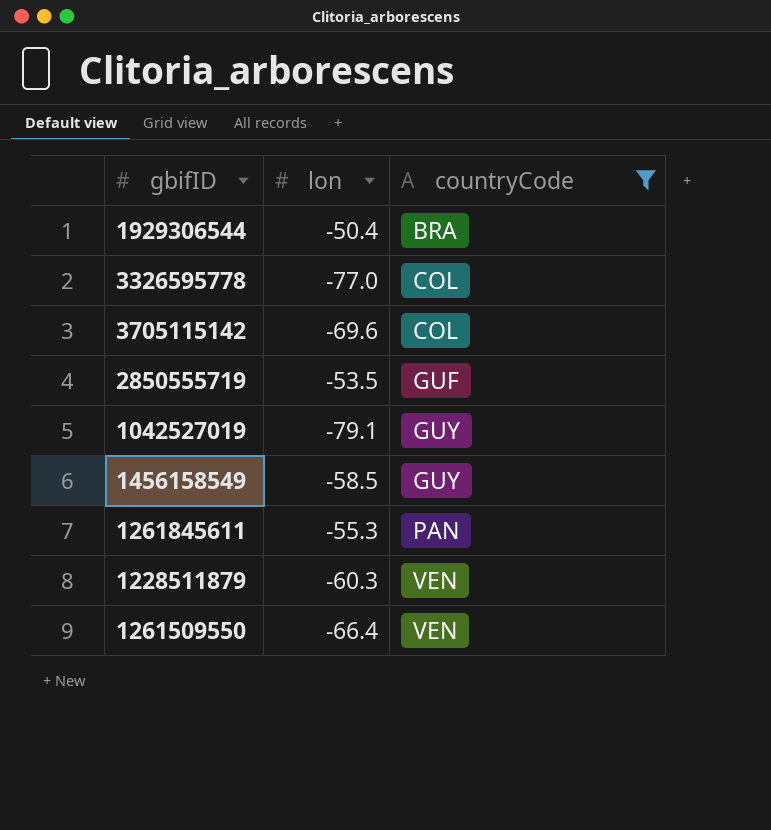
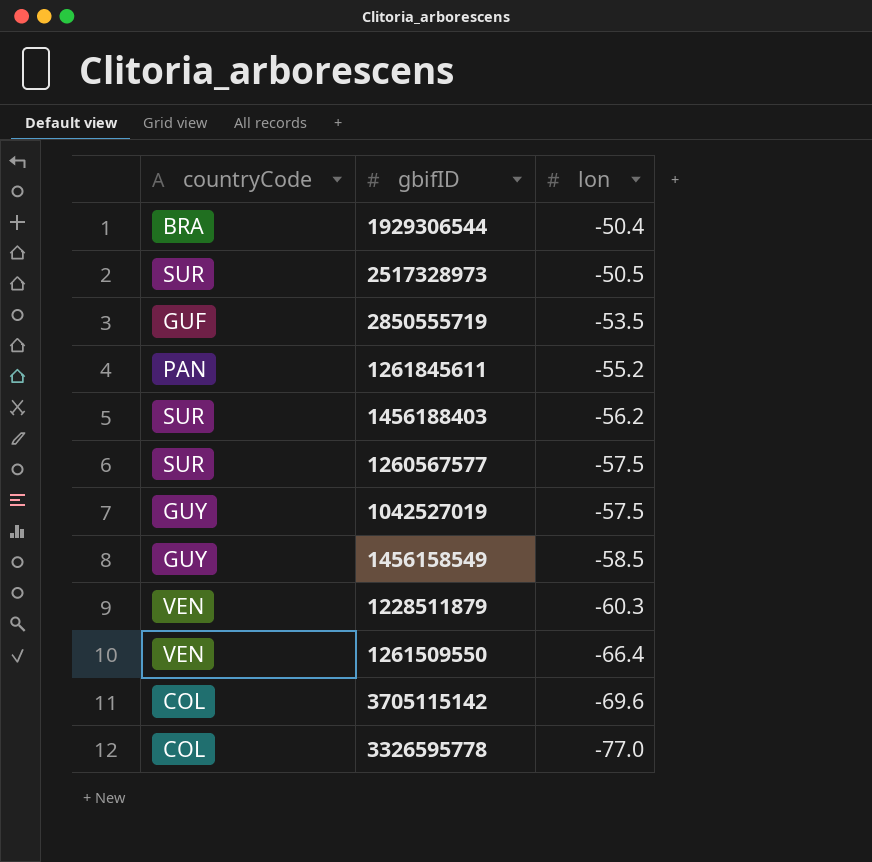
filter: countryCode != SUR -> none
row order: countryCode ascending -> lon descending
column countryCode | position: 3 -> 1
1261845611 | lon: -55.3 -> -55.2
1042527019 | lon: -79.1 -> -57.5

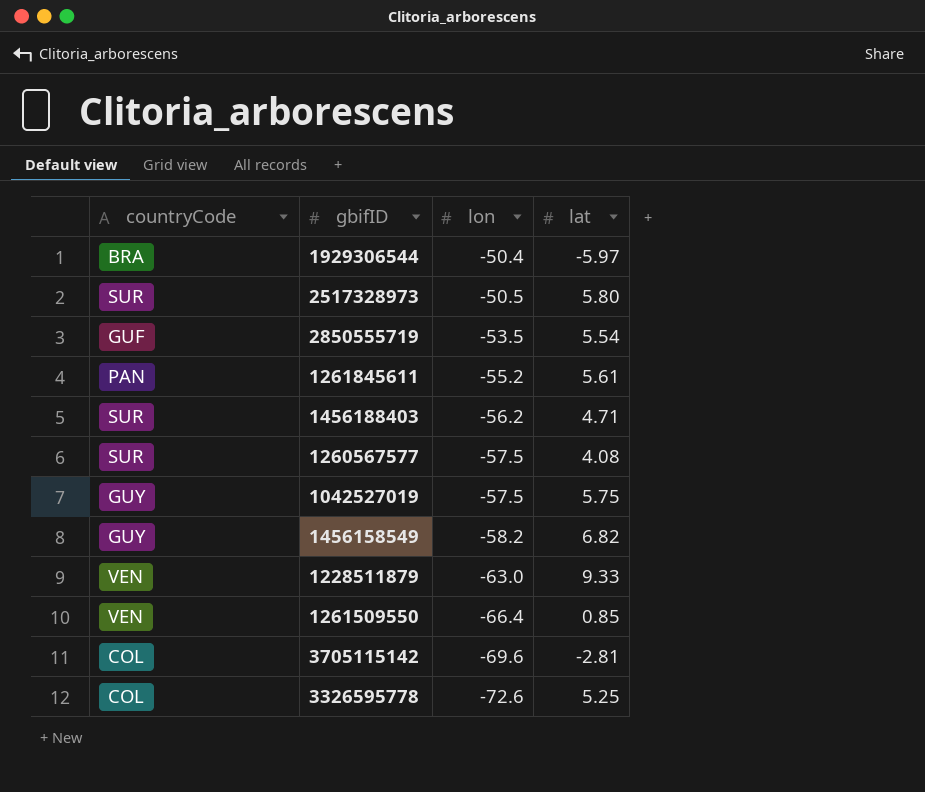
column lat | position: none -> 4
1456158549 | lon: -58.5 -> -58.2
1228511879 | lon: -60.3 -> -63.0
3326595778 | lon: -77.0 -> -72.6

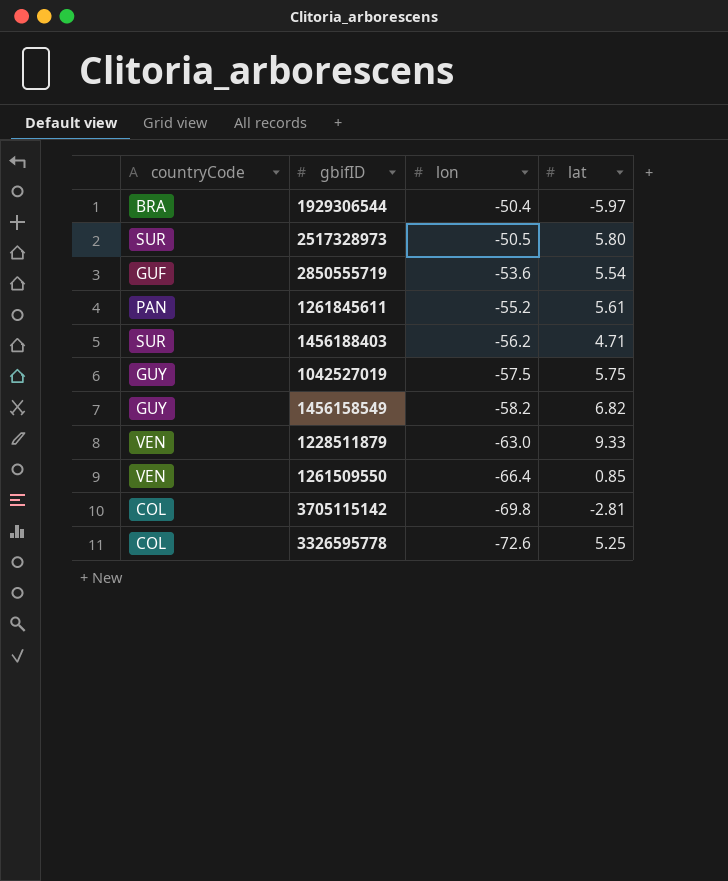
row 1260567577: SUR | -57.5 | 4.08 -> none
2850555719 | lon: -53.5 -> -53.6
3705115142 | lon: -69.6 -> -69.8

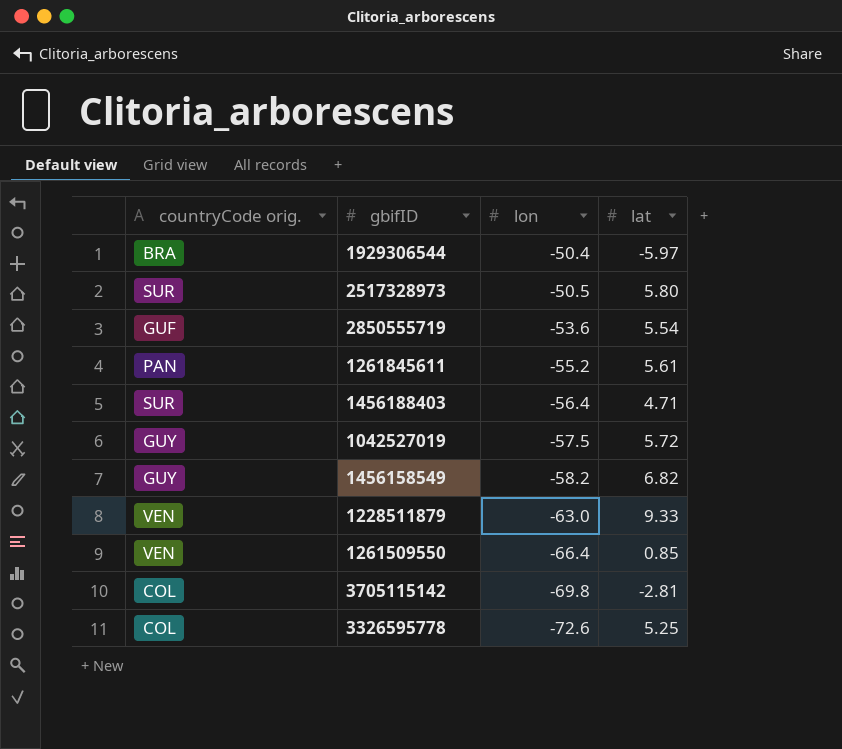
column name: countryCode -> countryCode orig.
1456188403 | lon: -56.2 -> -56.4
1042527019 | lat: 5.75 -> 5.72

